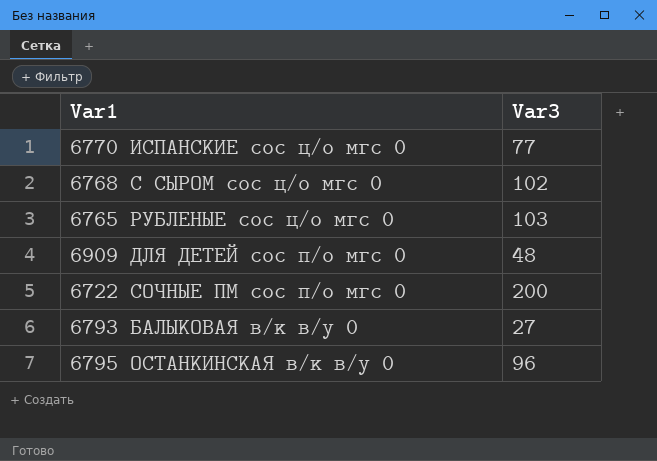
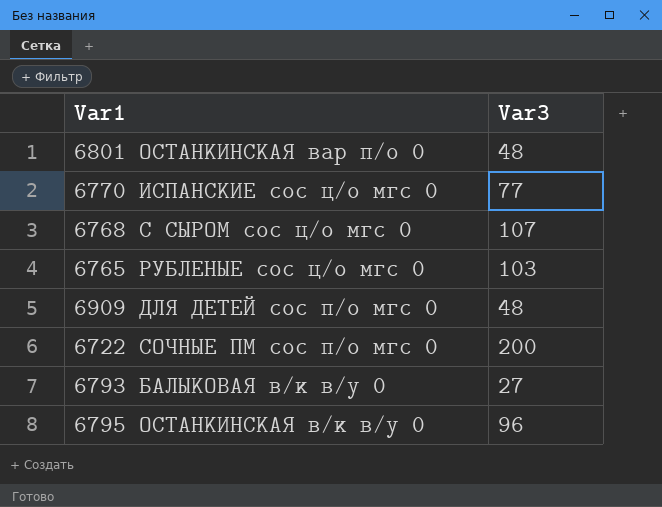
row 6801 ОСТАНКИНСКАЯ вар п/о 0: none -> 48
6768 С СЫРОМ сос ц/о мгс 0 | Var3: 102 -> 107

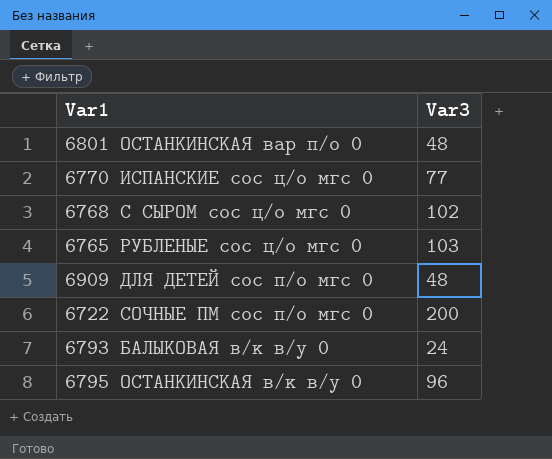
6768 С СЫРОМ сос ц/о мгс 0 | Var3: 107 -> 102
6793 БАЛЫКОВАЯ в/к в/у 0 | Var3: 27 -> 24

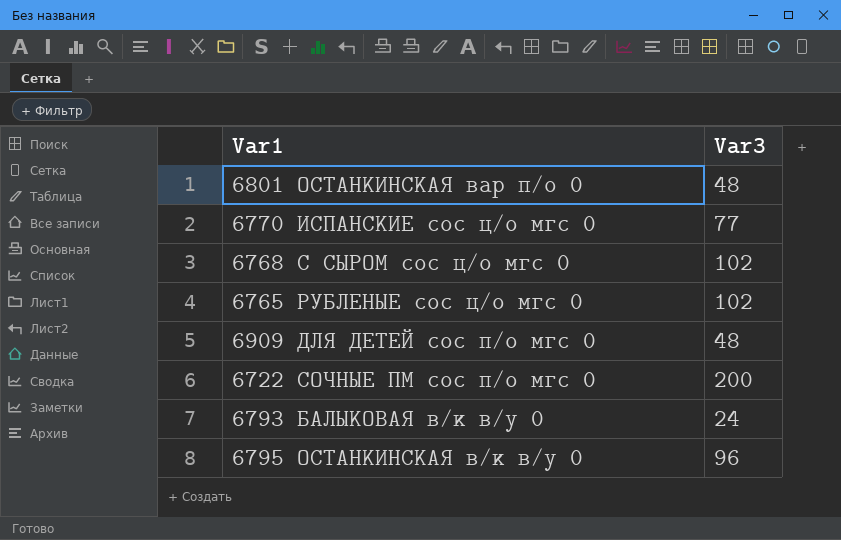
6765 РУБЛЕНЫЕ сос ц/о мгс 0 | Var3: 103 -> 102

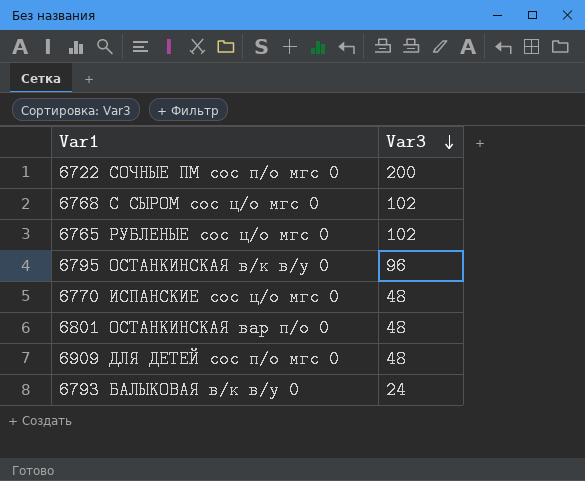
row order: none -> Var3 descending
6770 ИСПАНСКИЕ сос ц/о мгс 0 | Var3: 77 -> 48

